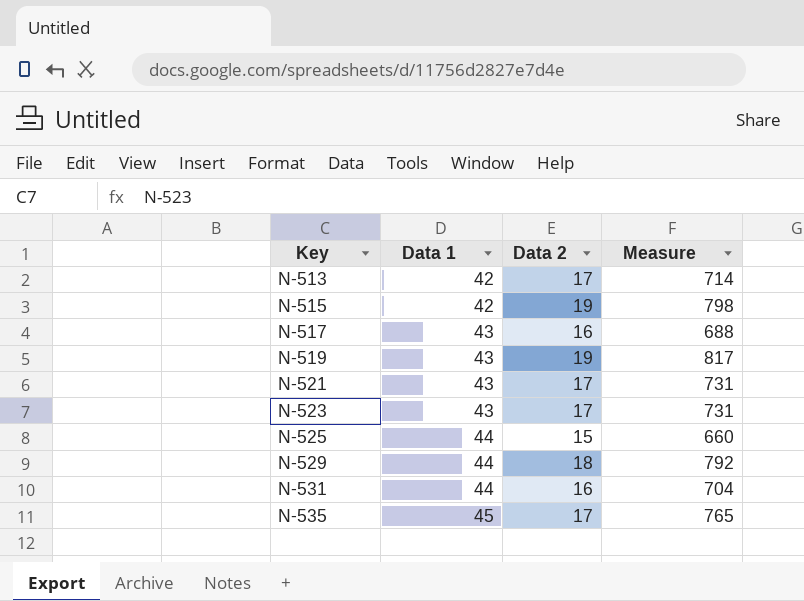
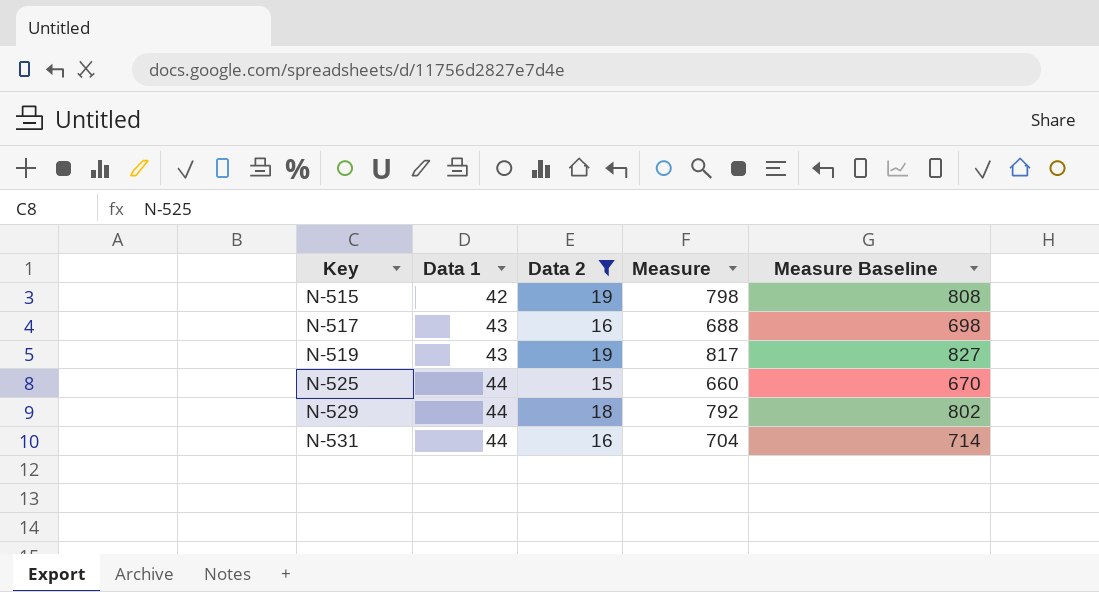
filter: none -> Data 2 != 17
column Measure Baseline | formula: none -> [Measure] + 10

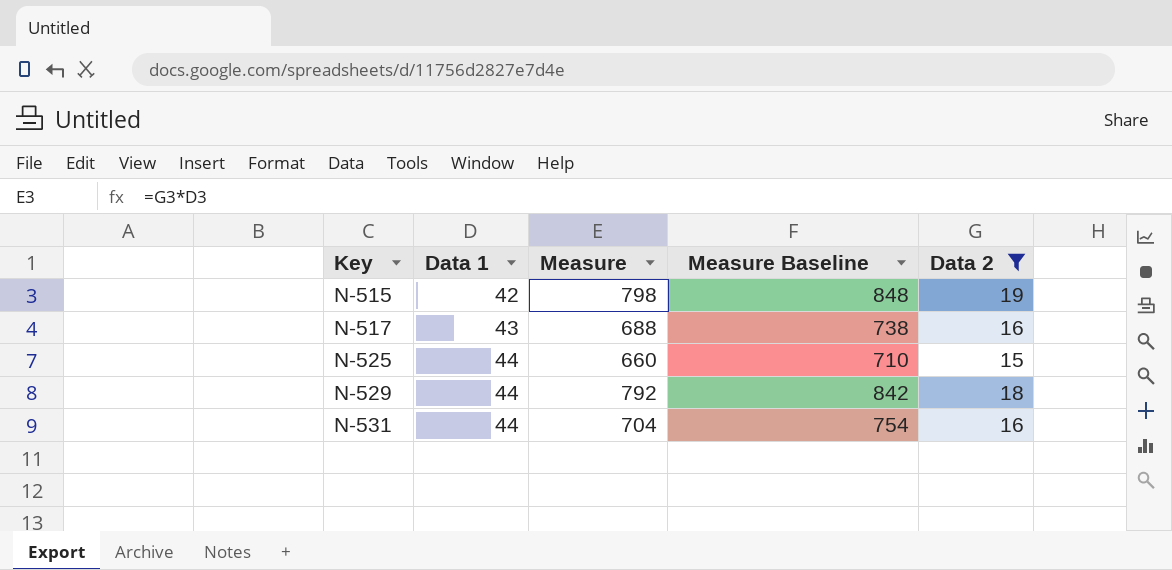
column Measure Baseline | formula: [Measure] + 10 -> [Measure] + 50
column Data 2 | position: 3 -> 5
row N-519: 43 | 19 | 817 | 827 -> none

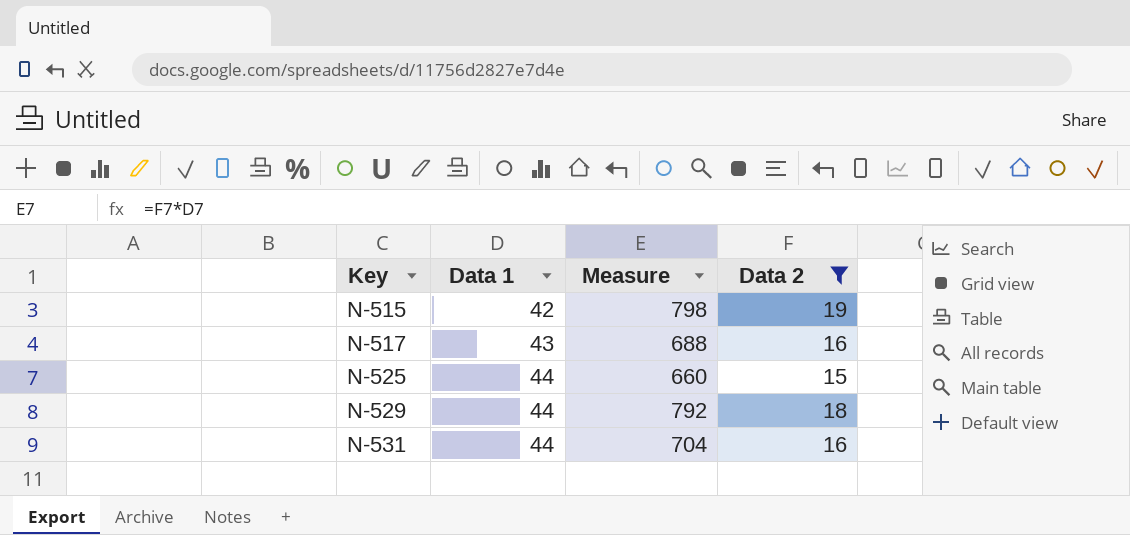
column Measure Baseline | formula: [Measure] + 50 -> none

